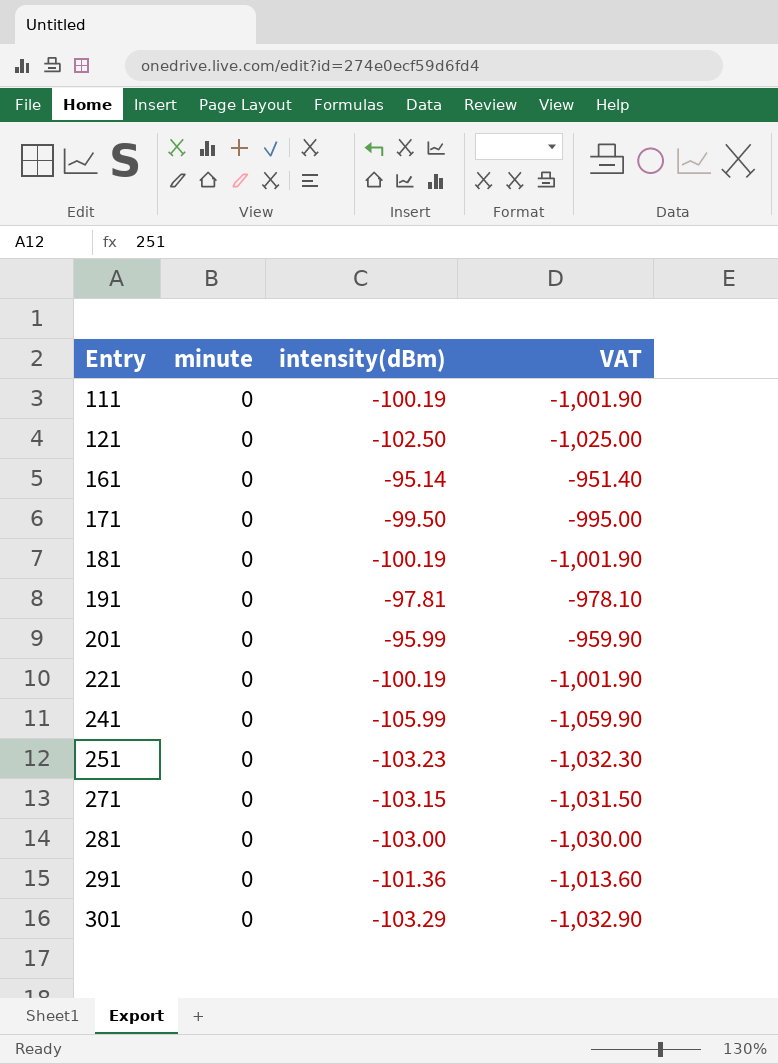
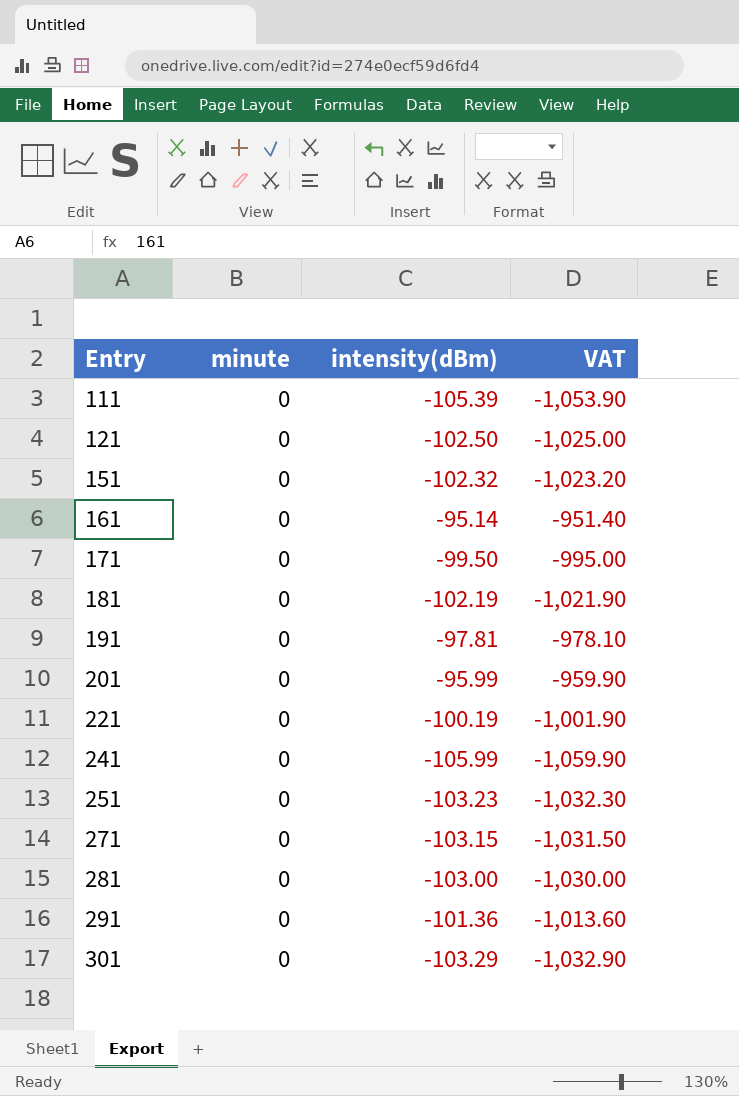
111 | intensity(dBm): -100.19 -> -105.39
111 | VAT: -1,001.90 -> -1,053.90
row 151: none -> 0 | -102.32 | -1,023.20
181 | intensity(dBm): -100.19 -> -102.19
181 | VAT: -1,001.90 -> -1,021.90

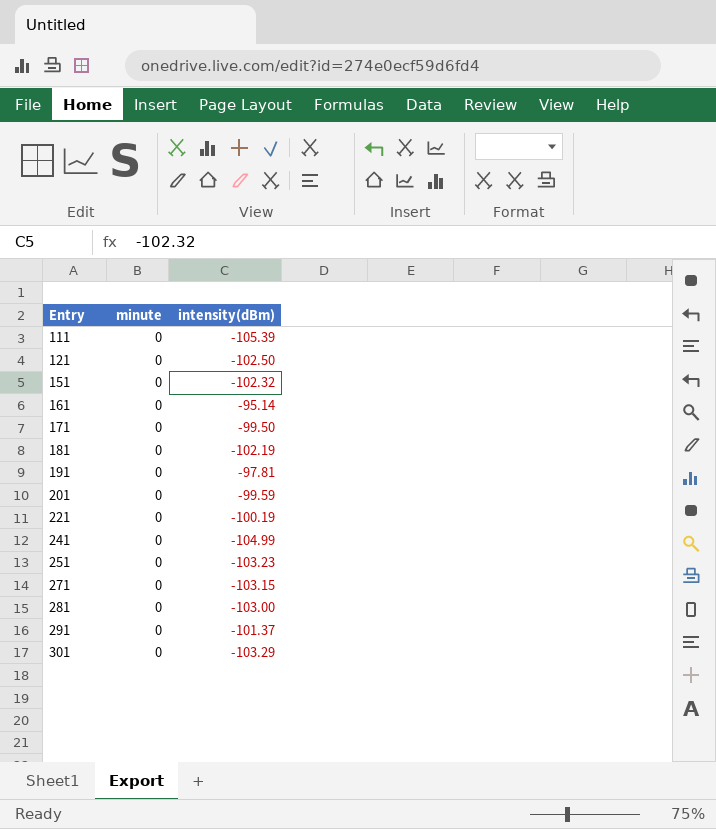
column VAT | formula: [intensity(dBm)] * 10 -> none
201 | intensity(dBm): -95.99 -> -99.59
241 | intensity(dBm): -105.99 -> -104.99
291 | intensity(dBm): -101.36 -> -101.37

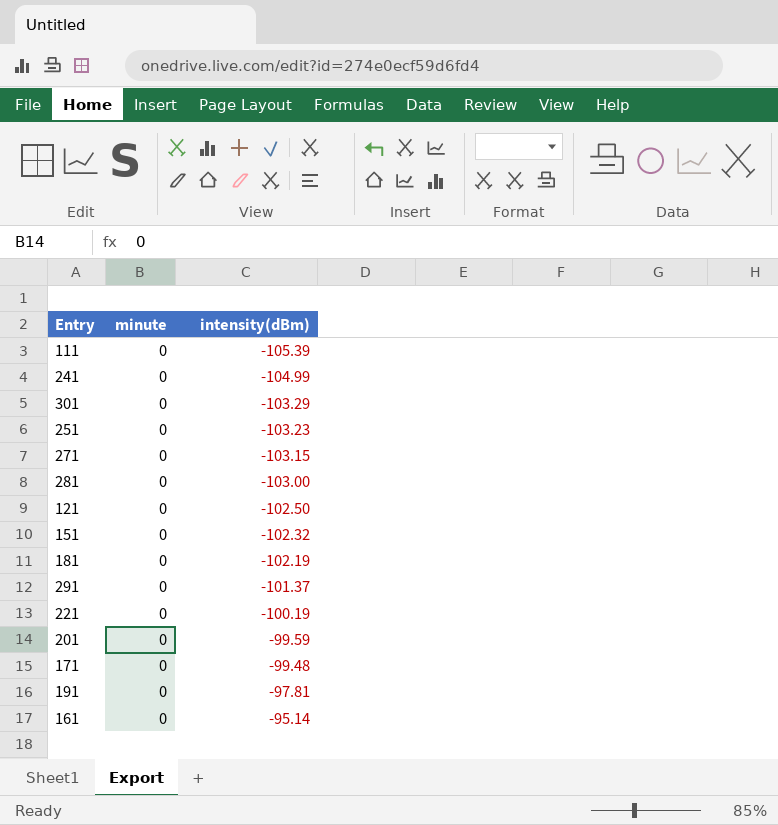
row order: Entry ascending -> intensity(dBm) ascending
171 | intensity(dBm): -99.50 -> -99.48

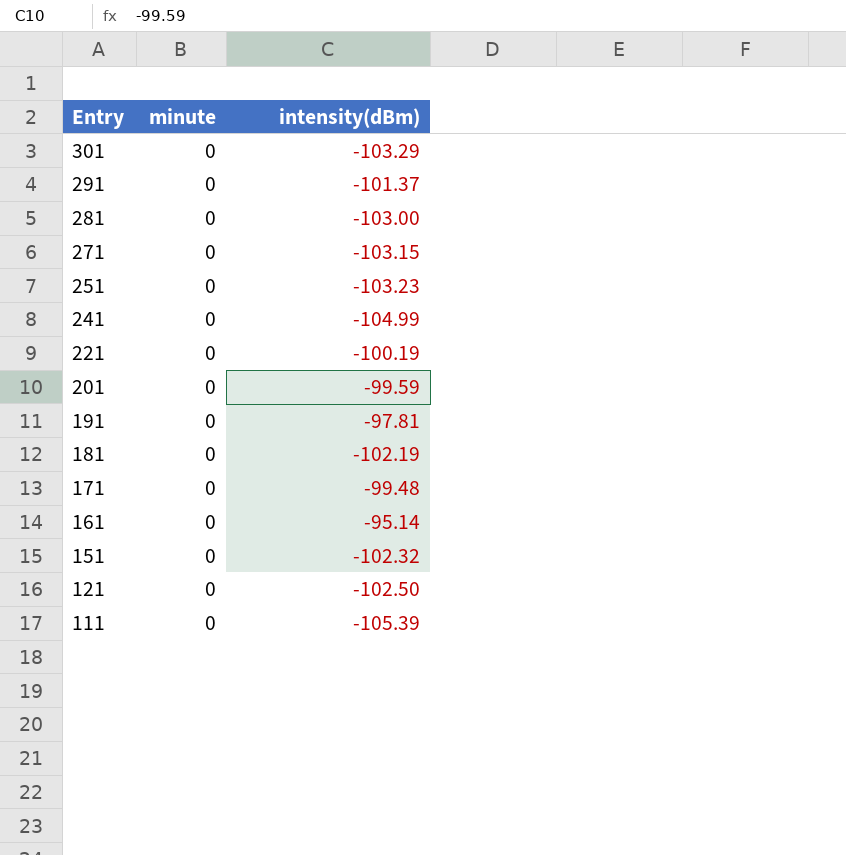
row order: intensity(dBm) ascending -> Entry descending

